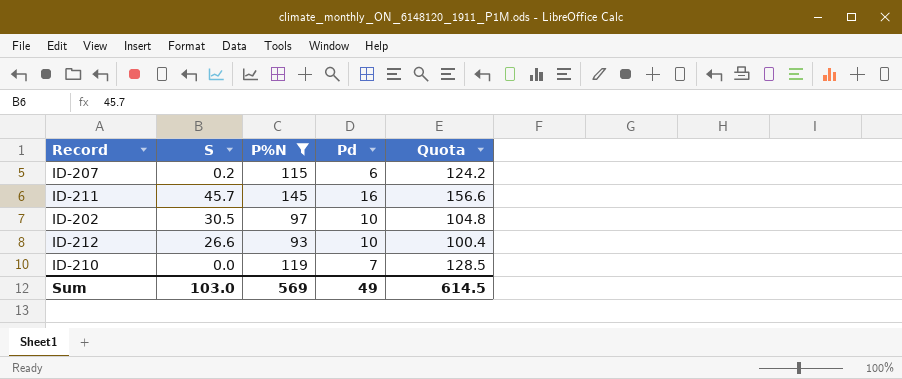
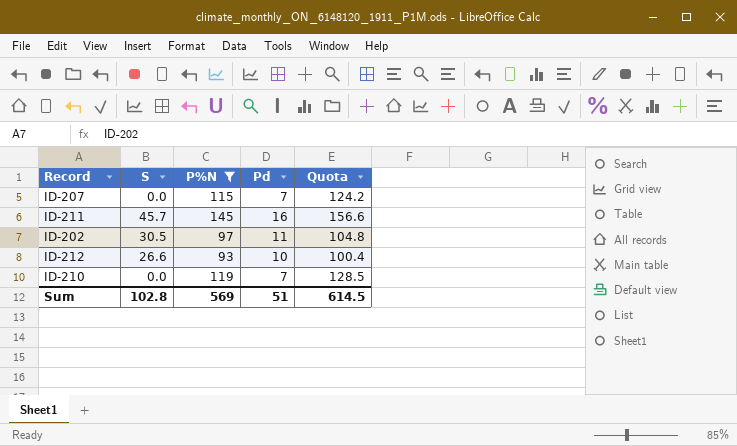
ID-207 | S: 0.2 -> 0.0
ID-207 | Pd: 6 -> 7
ID-202 | Pd: 10 -> 11
Sum | S: 103.0 -> 102.8
Sum | Pd: 49 -> 51

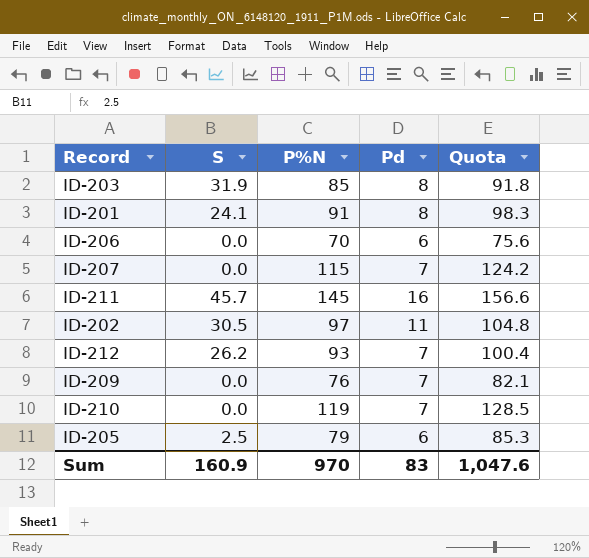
filter: P%N >= 93 -> none
ID-212 | S: 26.6 -> 26.2
ID-212 | Pd: 10 -> 7
Sum | S: 102.8 -> 160.9
Sum | P%N: 569 -> 970
Sum | Pd: 51 -> 83
Sum | Quota: 614.5 -> 1,047.6

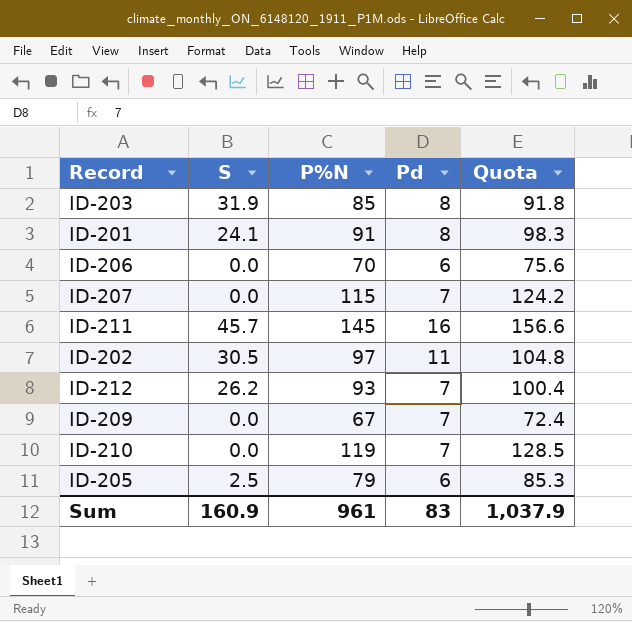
ID-209 | P%N: 76 -> 67
ID-209 | Quota: 82.1 -> 72.4
Sum | P%N: 970 -> 961
Sum | Quota: 1,047.6 -> 1,037.9

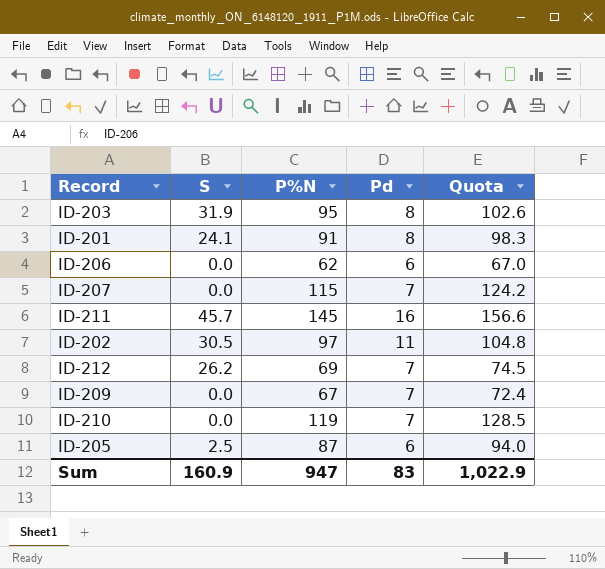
ID-203 | P%N: 85 -> 95
ID-203 | Quota: 91.8 -> 102.6
ID-206 | P%N: 70 -> 62
ID-206 | Quota: 75.6 -> 67.0
ID-212 | P%N: 93 -> 69
ID-212 | Quota: 100.4 -> 74.5
ID-205 | P%N: 79 -> 87
ID-205 | Quota: 85.3 -> 94.0
Sum | P%N: 961 -> 947
Sum | Quota: 1,037.9 -> 1,022.9

